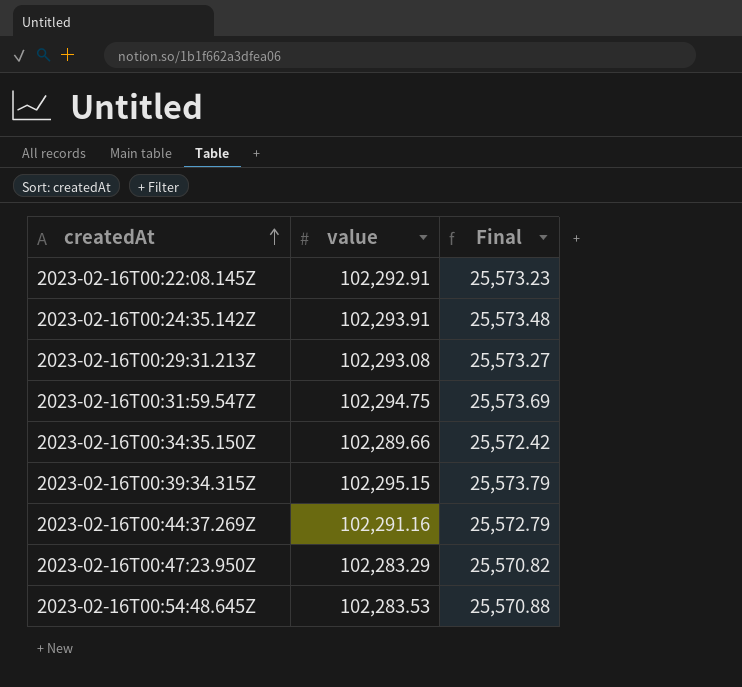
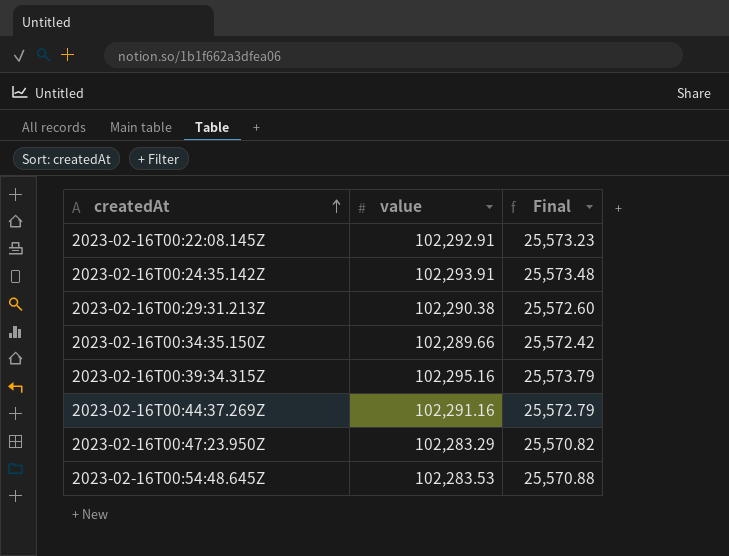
row 2023-02-16T00:31:59.547Z: 102,294.75 | 25,573.69 -> none
2023-02-16T00:29:31.213Z | value: 102,293.08 -> 102,290.38
2023-02-16T00:29:31.213Z | Final: 25,573.27 -> 25,572.60
2023-02-16T00:39:34.315Z | value: 102,295.15 -> 102,295.16

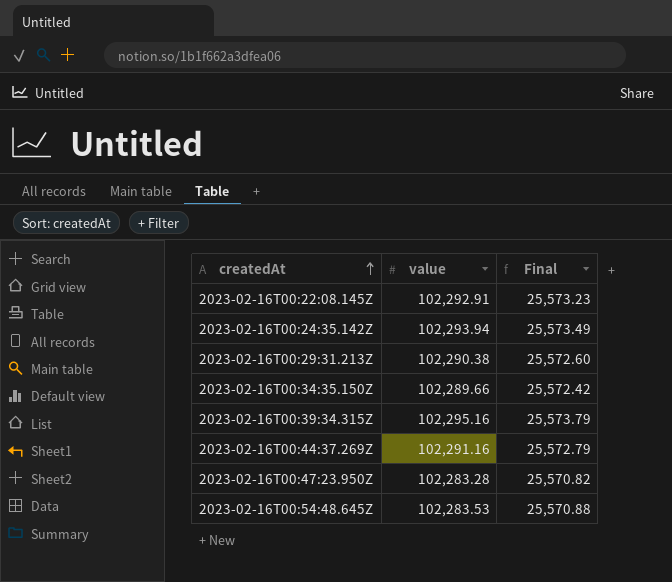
2023-02-16T00:24:35.142Z | value: 102,293.91 -> 102,293.94
2023-02-16T00:24:35.142Z | Final: 25,573.48 -> 25,573.49
2023-02-16T00:47:23.950Z | value: 102,283.29 -> 102,283.28

